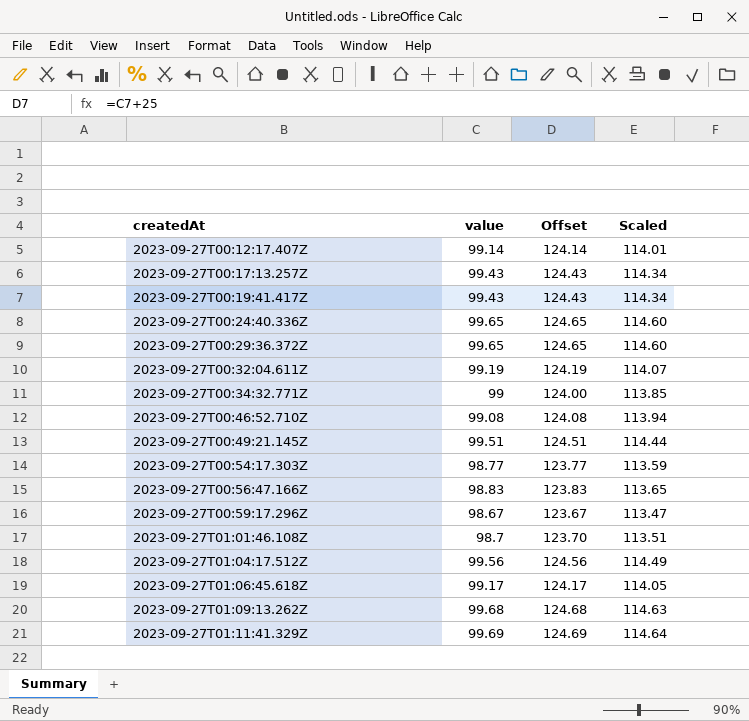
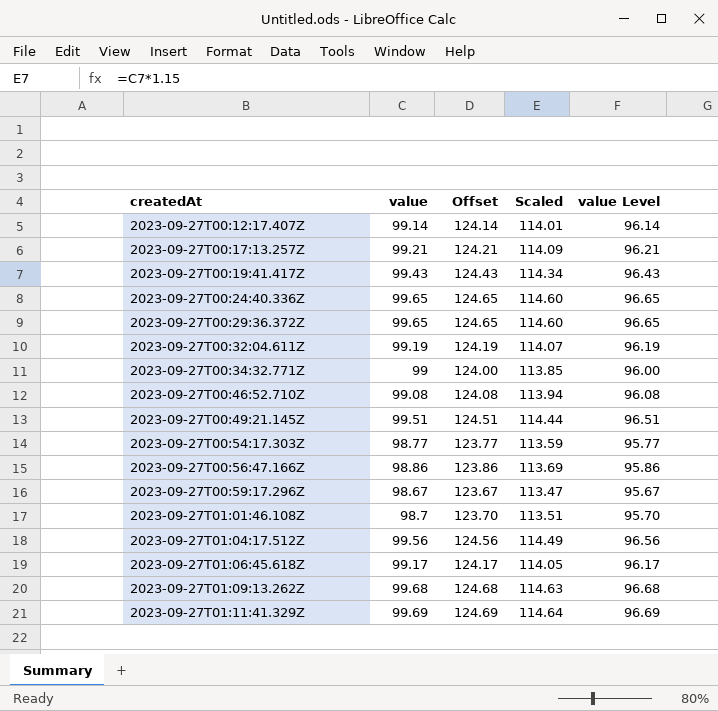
column value Level | formula: none -> [value] - 3
2023-09-27T00:17:13.257Z | value: 99.43 -> 99.21
2023-09-27T00:17:13.257Z | Offset: 124.43 -> 124.21
2023-09-27T00:17:13.257Z | Scaled: 114.34 -> 114.09
2023-09-27T00:56:47.166Z | value: 98.83 -> 98.86
2023-09-27T00:56:47.166Z | Offset: 123.83 -> 123.86
2023-09-27T00:56:47.166Z | Scaled: 113.65 -> 113.69

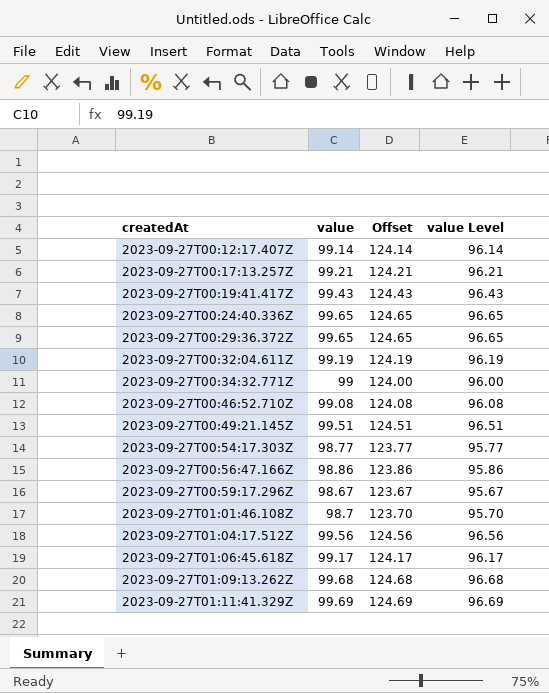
column Scaled | formula: [value] * 1.15 -> none

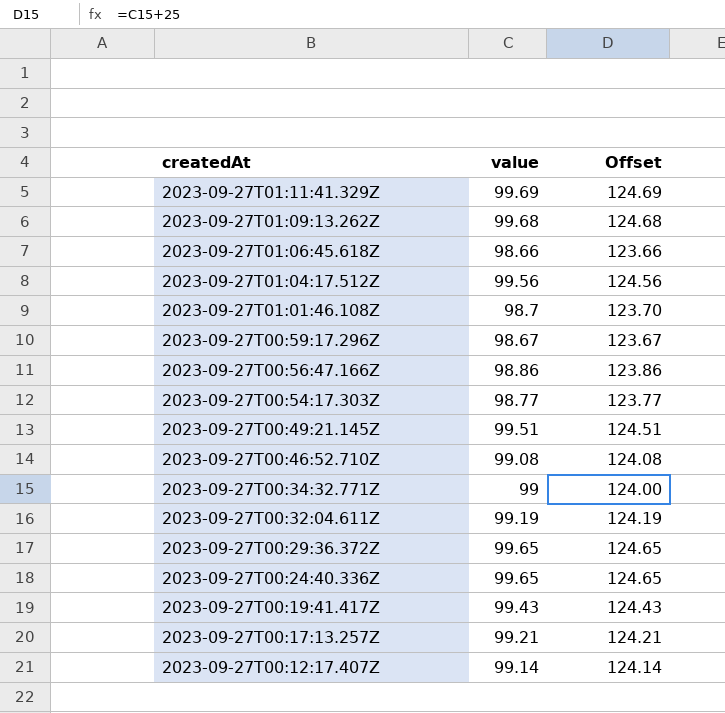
row order: createdAt ascending -> createdAt descending
column value Level | formula: [value] - 3 -> none
2023-09-27T01:06:45.618Z | value: 99.17 -> 98.66
2023-09-27T01:06:45.618Z | Offset: 124.17 -> 123.66

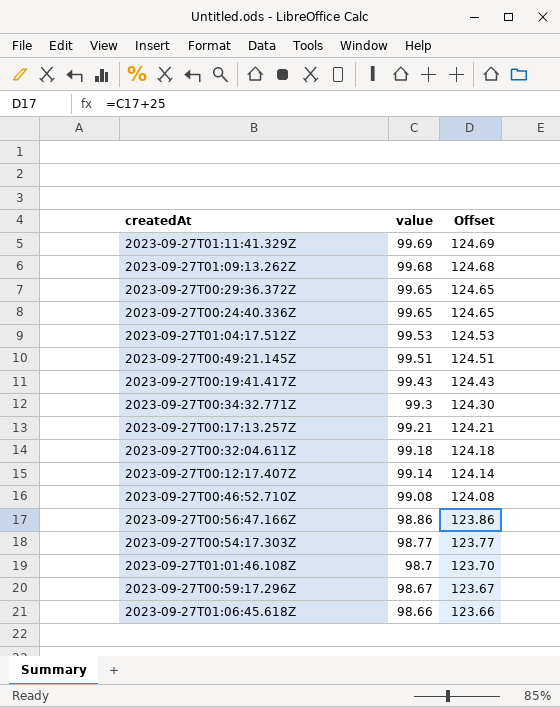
row order: createdAt descending -> value descending
2023-09-27T01:04:17.512Z | value: 99.56 -> 99.53
2023-09-27T01:04:17.512Z | Offset: 124.56 -> 124.53
2023-09-27T00:34:32.771Z | value: 99 -> 99.3
2023-09-27T00:34:32.771Z | Offset: 124.00 -> 124.30
2023-09-27T00:32:04.611Z | value: 99.19 -> 99.18
2023-09-27T00:32:04.611Z | Offset: 124.19 -> 124.18

